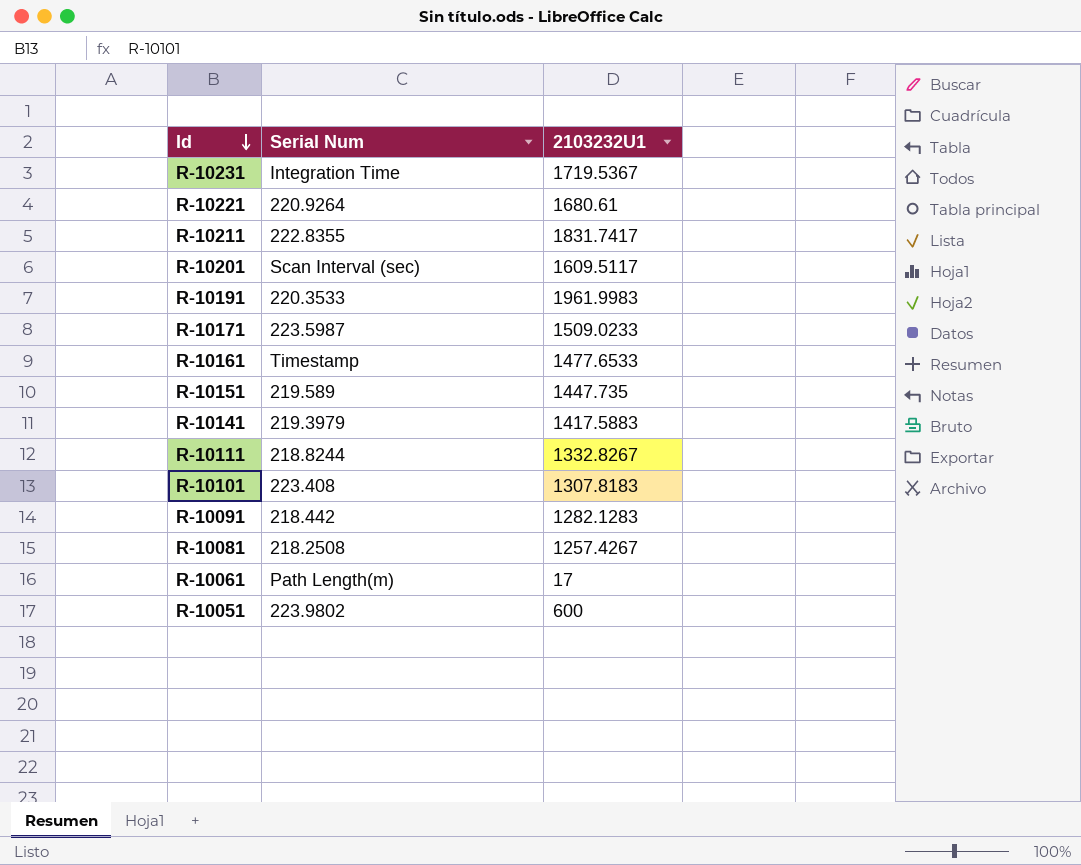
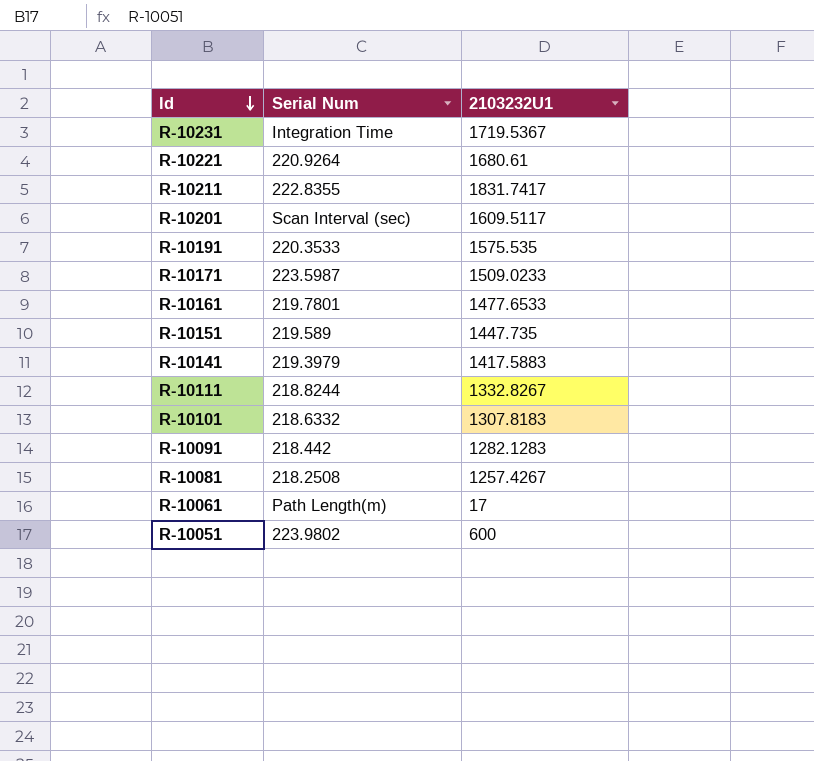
R-10191 | 2103232U1: 1961.9983 -> 1575.535
R-10161 | Serial Num: Timestamp -> 219.7801
R-10101 | Serial Num: 223.408 -> 218.6332

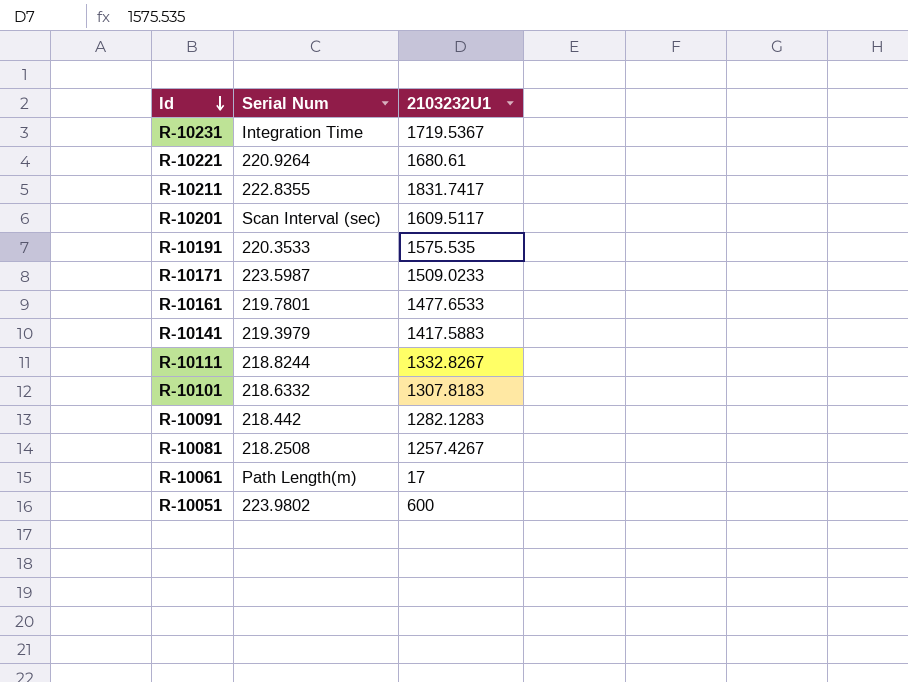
row R-10151: 219.589 | 1447.735 -> none

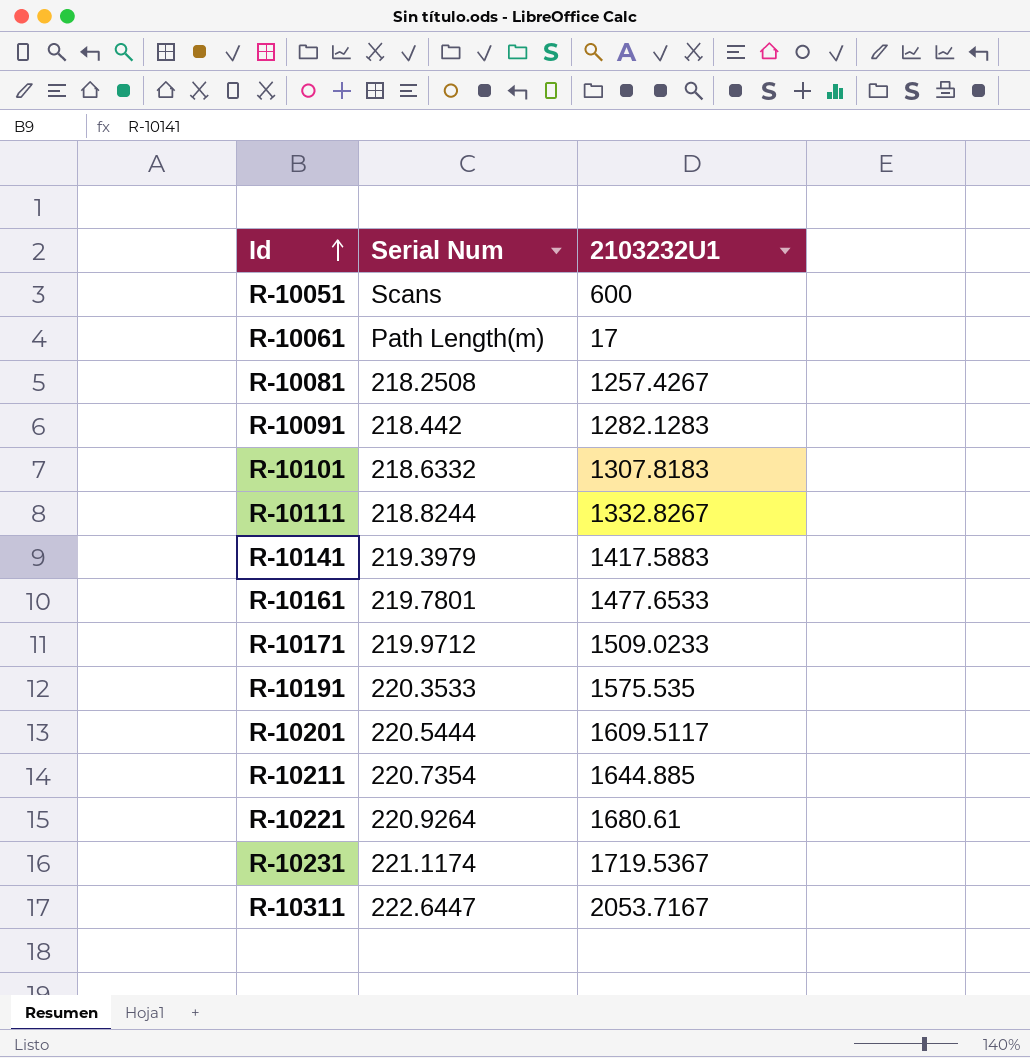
row order: Id descending -> Id ascending
R-10051 | Serial Num: 223.9802 -> Scans
R-10171 | Serial Num: 223.5987 -> 219.9712
R-10201 | Serial Num: Scan Interval (sec) -> 220.5444
R-10211 | Serial Num: 222.8355 -> 220.7354
R-10211 | 2103232U1: 1831.7417 -> 1644.885
R-10231 | Serial Num: Integration Time -> 221.1174
row R-10311: none -> 222.6447 | 2053.7167

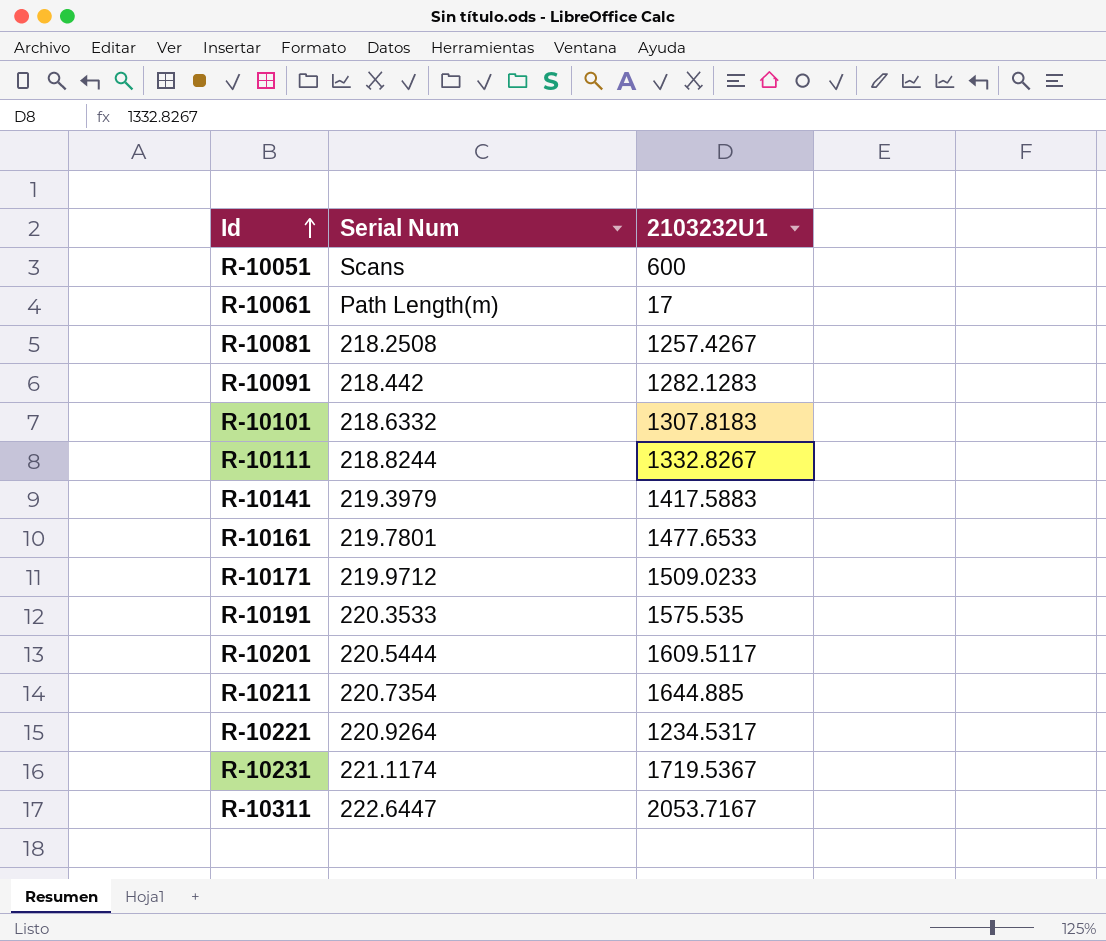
R-10221 | 2103232U1: 1680.61 -> 1234.5317

